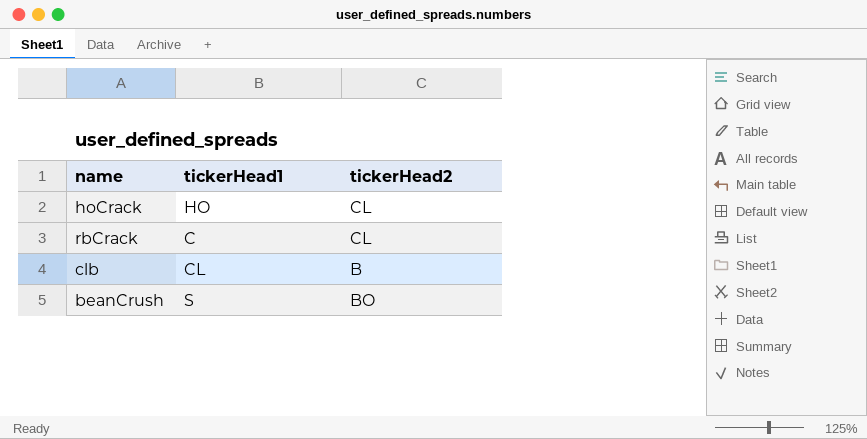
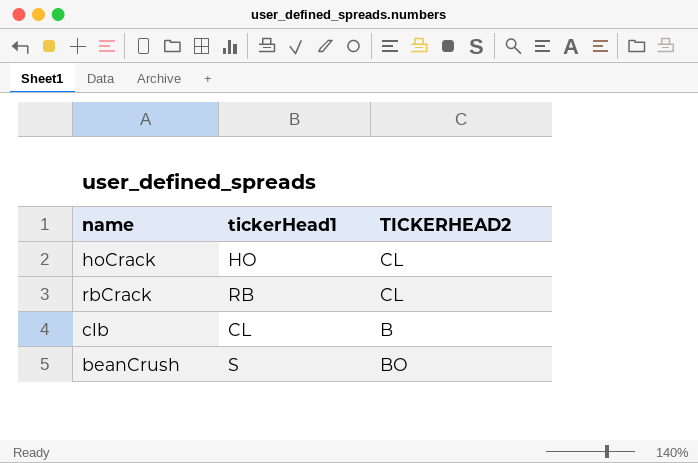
column name: tickerHead2 -> TICKERHEAD2
rbCrack | tickerHead1: C -> RB

